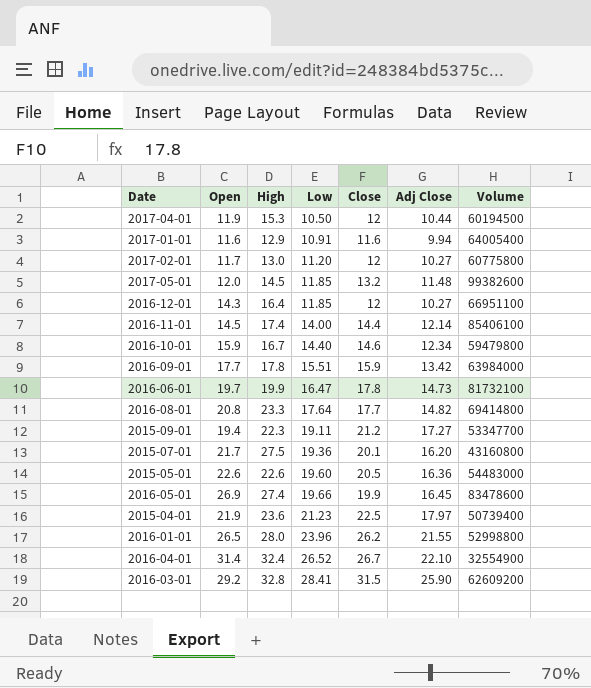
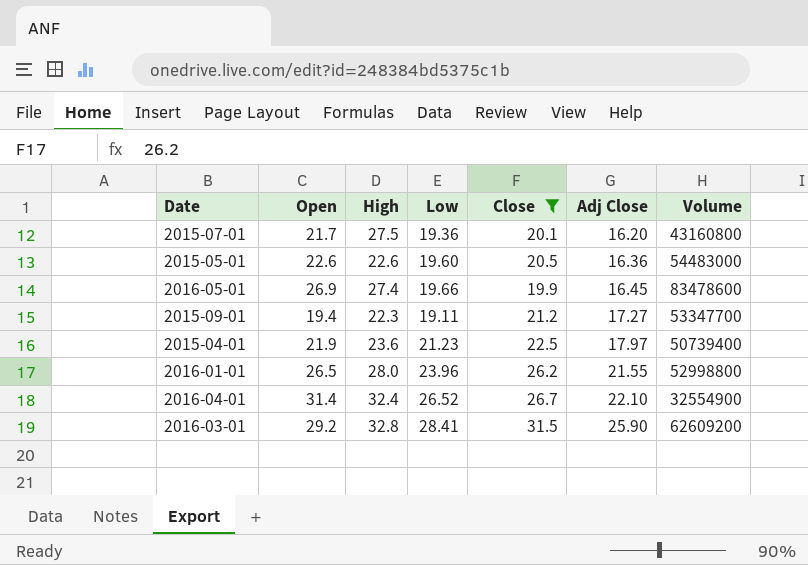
filter: none -> Close >= 19.9
row order: Low ascending -> Adj Close ascending

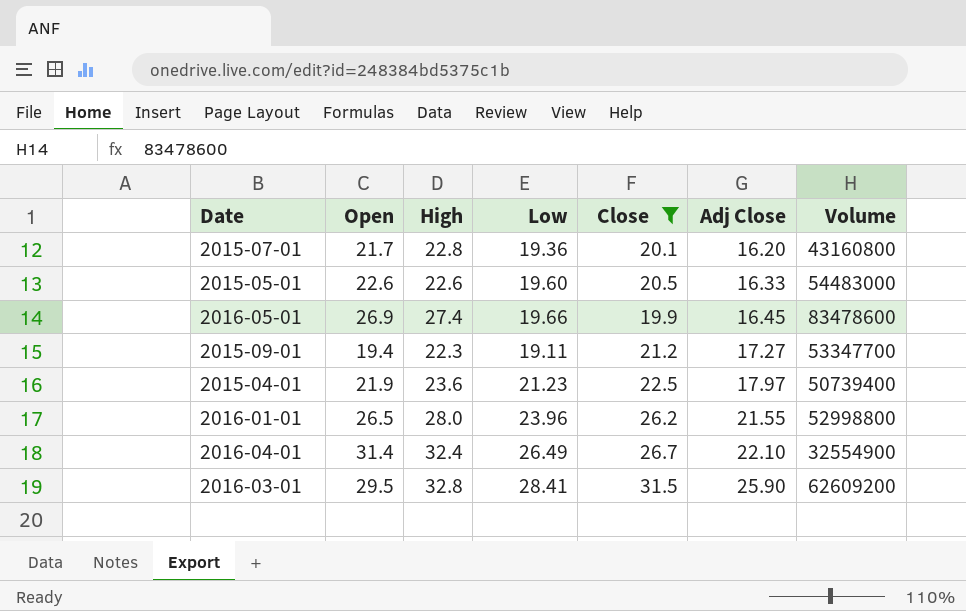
2015-07-01 | High: 27.5 -> 22.8
2015-05-01 | Adj Close: 16.36 -> 16.33
2016-04-01 | Low: 26.52 -> 26.49
2016-03-01 | Open: 29.2 -> 29.5

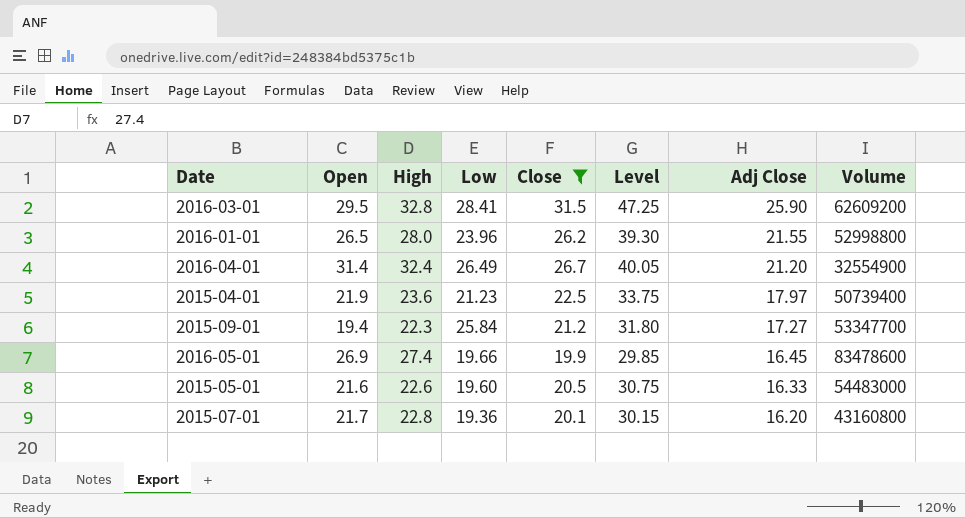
row order: Adj Close ascending -> Adj Close descending
column Level | formula: none -> [Close] * 1.5
2016-04-01 | Adj Close: 22.10 -> 21.20
2015-09-01 | Low: 19.11 -> 25.84
2015-05-01 | Open: 22.6 -> 21.6

